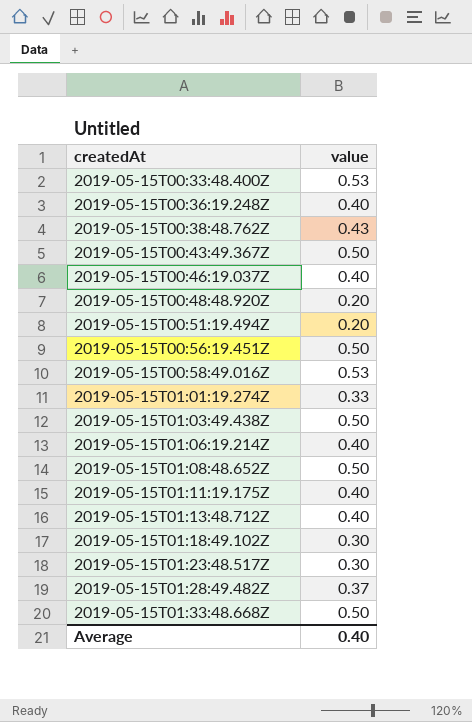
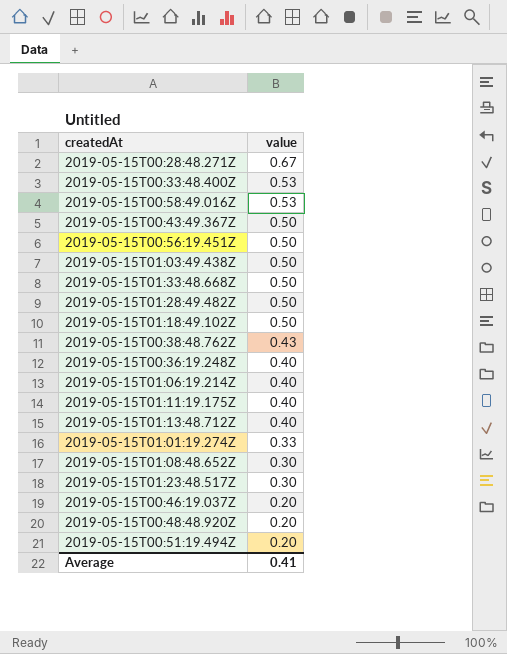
row order: createdAt ascending -> value descending
row 2019-05-15T00:28:48.271Z: none -> 0.67
2019-05-15T01:28:49.482Z | value: 0.37 -> 0.50
2019-05-15T01:18:49.102Z | value: 0.30 -> 0.50
2019-05-15T01:08:48.652Z | value: 0.50 -> 0.30
2019-05-15T00:46:19.037Z | value: 0.40 -> 0.20
Average | value: 0.40 -> 0.41

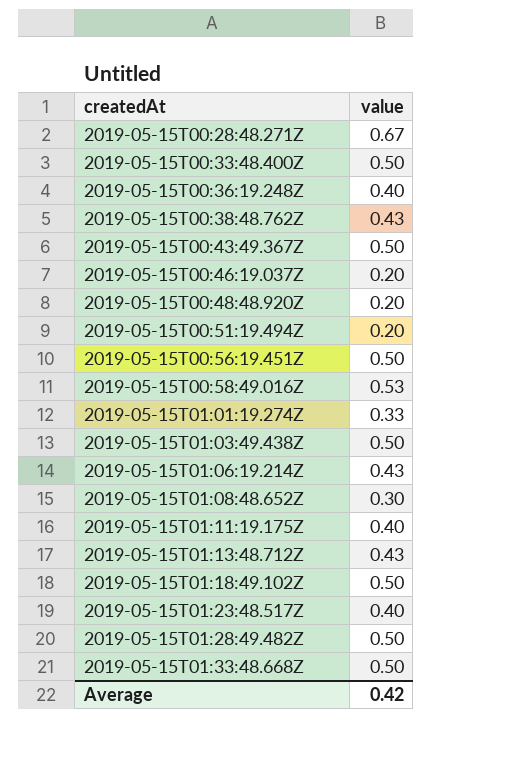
row order: value descending -> createdAt ascending
2019-05-15T00:33:48.400Z | value: 0.53 -> 0.50
2019-05-15T01:06:19.214Z | value: 0.40 -> 0.43
2019-05-15T01:13:48.712Z | value: 0.40 -> 0.43
2019-05-15T01:23:48.517Z | value: 0.30 -> 0.40
Average | value: 0.41 -> 0.42

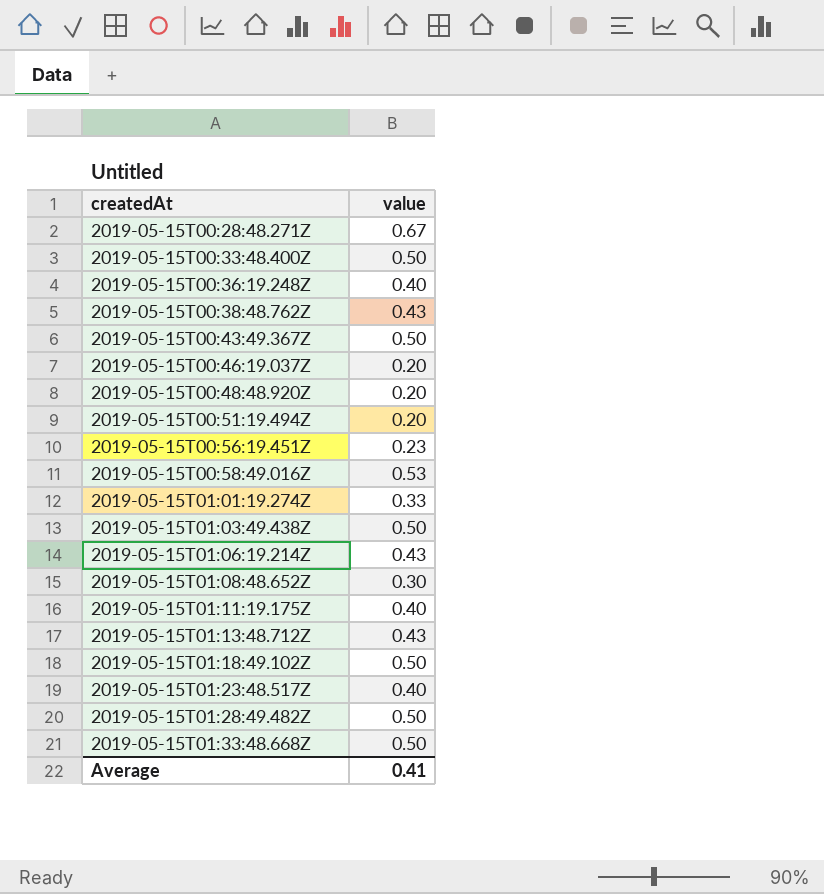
2019-05-15T00:56:19.451Z | value: 0.50 -> 0.23
Average | value: 0.42 -> 0.41

